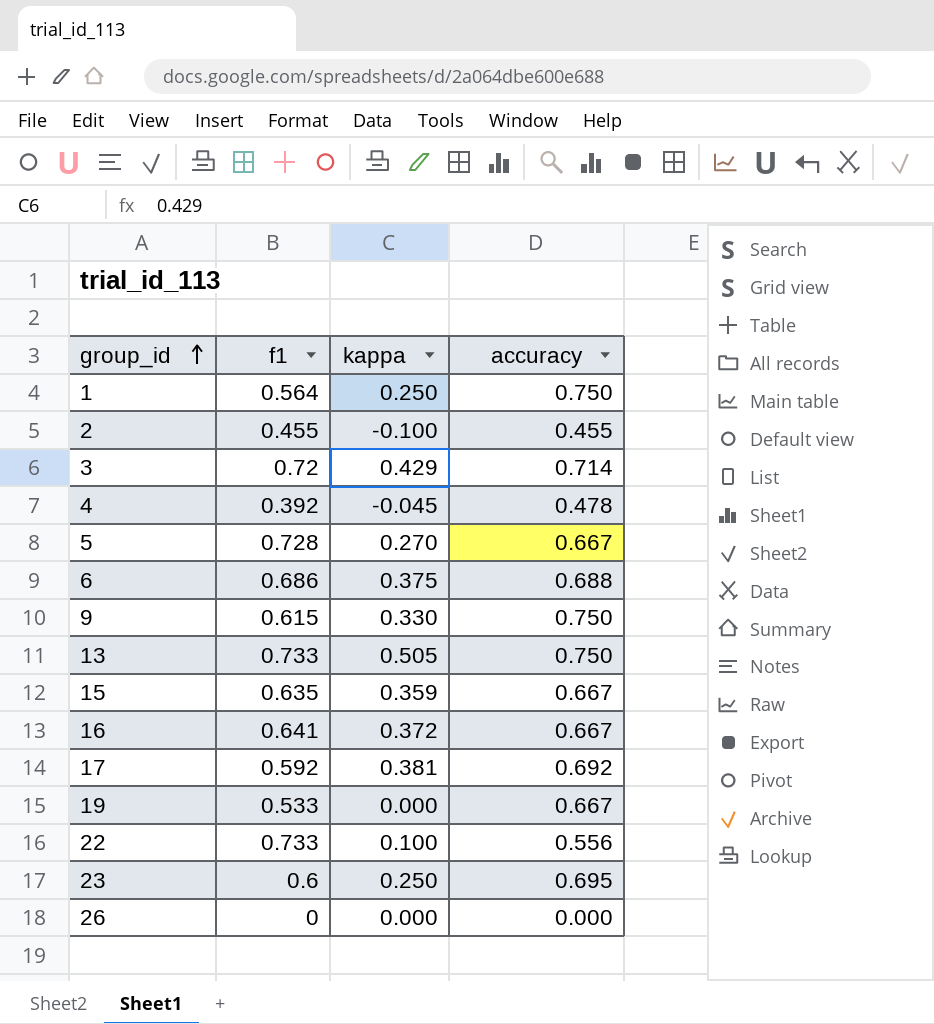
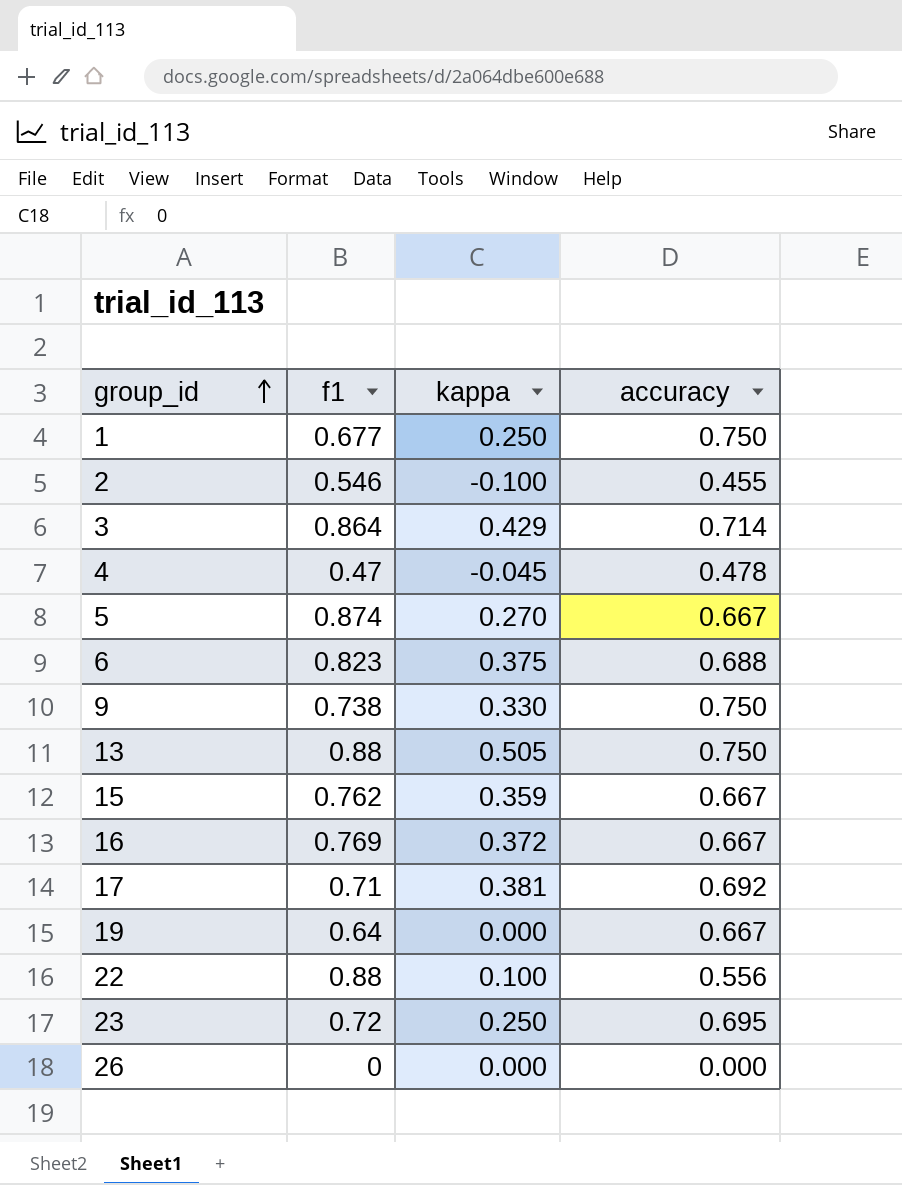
1 | f1: 0.564 -> 0.677
2 | f1: 0.455 -> 0.546
3 | f1: 0.72 -> 0.864
4 | f1: 0.392 -> 0.47
5 | f1: 0.728 -> 0.874
6 | f1: 0.686 -> 0.823
9 | f1: 0.615 -> 0.738
13 | f1: 0.733 -> 0.88
15 | f1: 0.635 -> 0.762
16 | f1: 0.641 -> 0.769
17 | f1: 0.592 -> 0.71
19 | f1: 0.533 -> 0.64
22 | f1: 0.733 -> 0.88
23 | f1: 0.6 -> 0.72

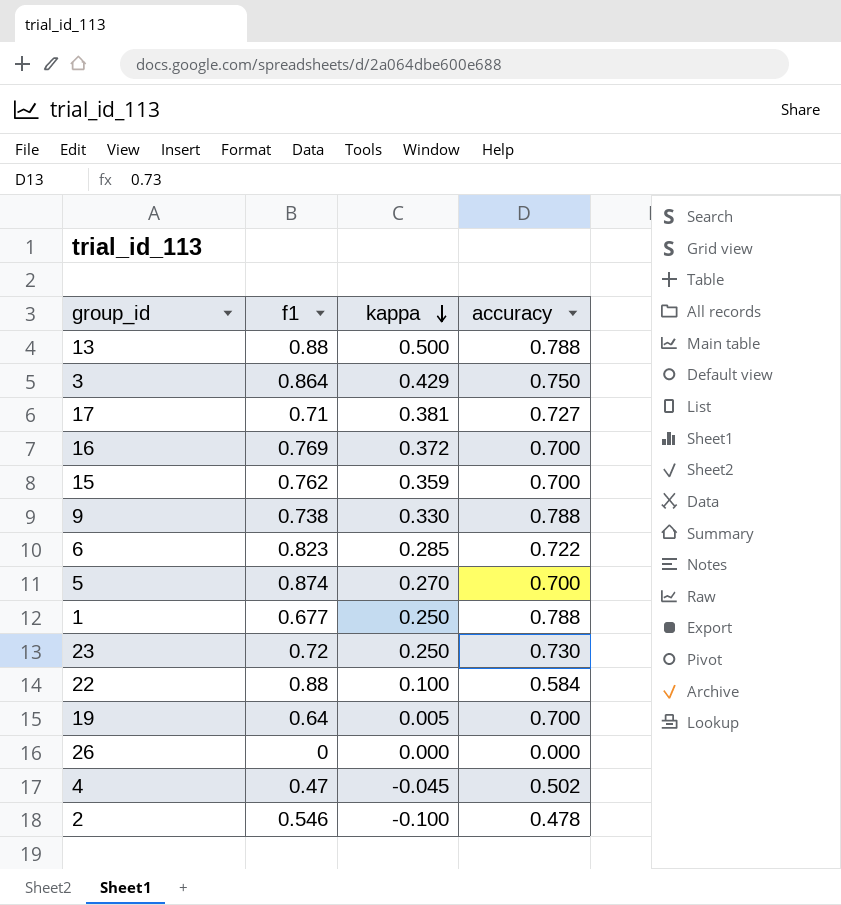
row order: group_id ascending -> kappa descending
13 | kappa: 0.505 -> 0.500
13 | accuracy: 0.750 -> 0.788
3 | accuracy: 0.714 -> 0.750
17 | accuracy: 0.692 -> 0.727
16 | accuracy: 0.667 -> 0.700
15 | accuracy: 0.667 -> 0.700
9 | accuracy: 0.750 -> 0.788
6 | kappa: 0.375 -> 0.285
6 | accuracy: 0.688 -> 0.722
5 | accuracy: 0.667 -> 0.700
1 | accuracy: 0.750 -> 0.788
23 | accuracy: 0.695 -> 0.730
22 | accuracy: 0.556 -> 0.584
19 | kappa: 0.000 -> 0.005
19 | accuracy: 0.667 -> 0.700
4 | accuracy: 0.478 -> 0.502
2 | accuracy: 0.455 -> 0.478

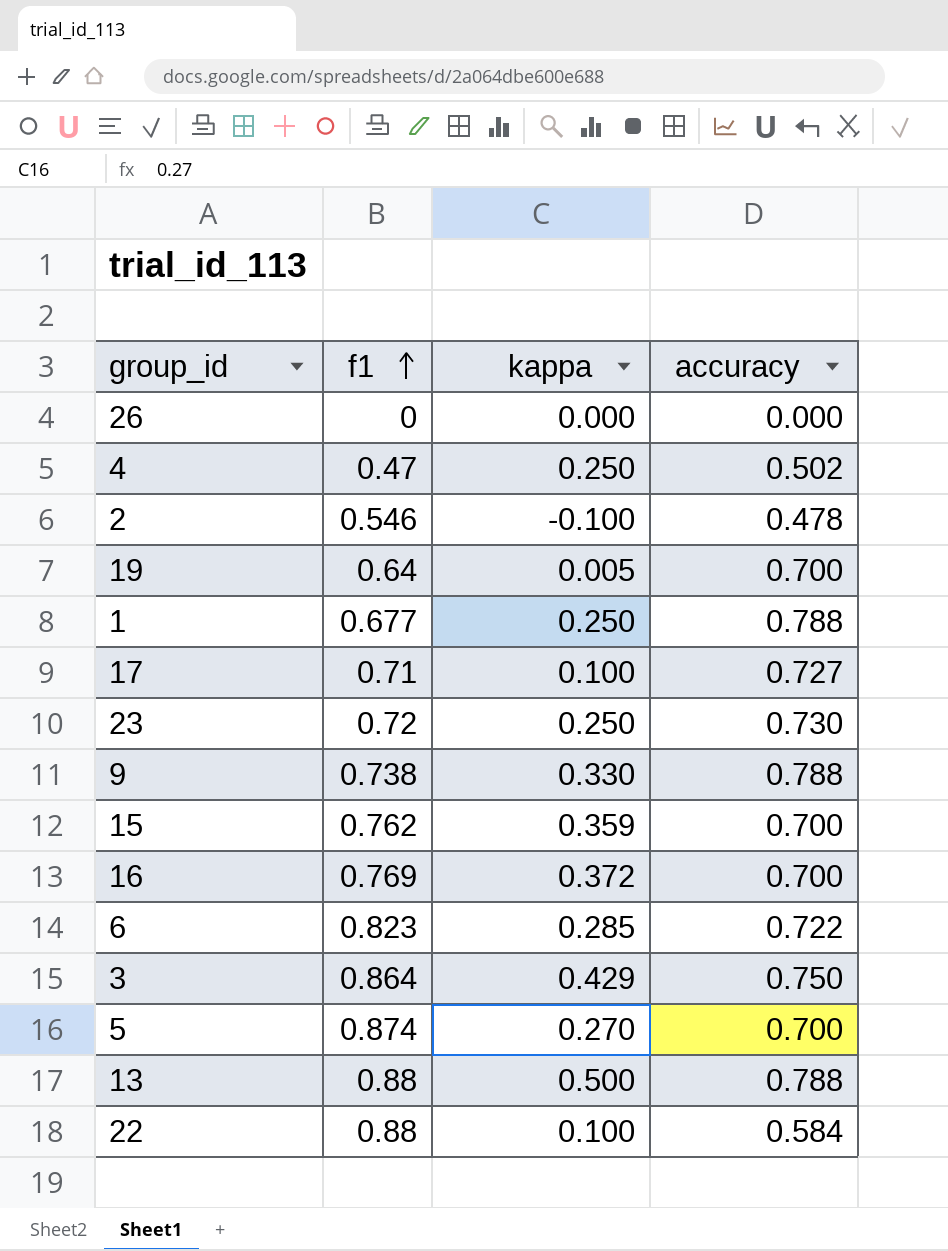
row order: kappa descending -> f1 ascending
4 | kappa: -0.045 -> 0.250
17 | kappa: 0.381 -> 0.100

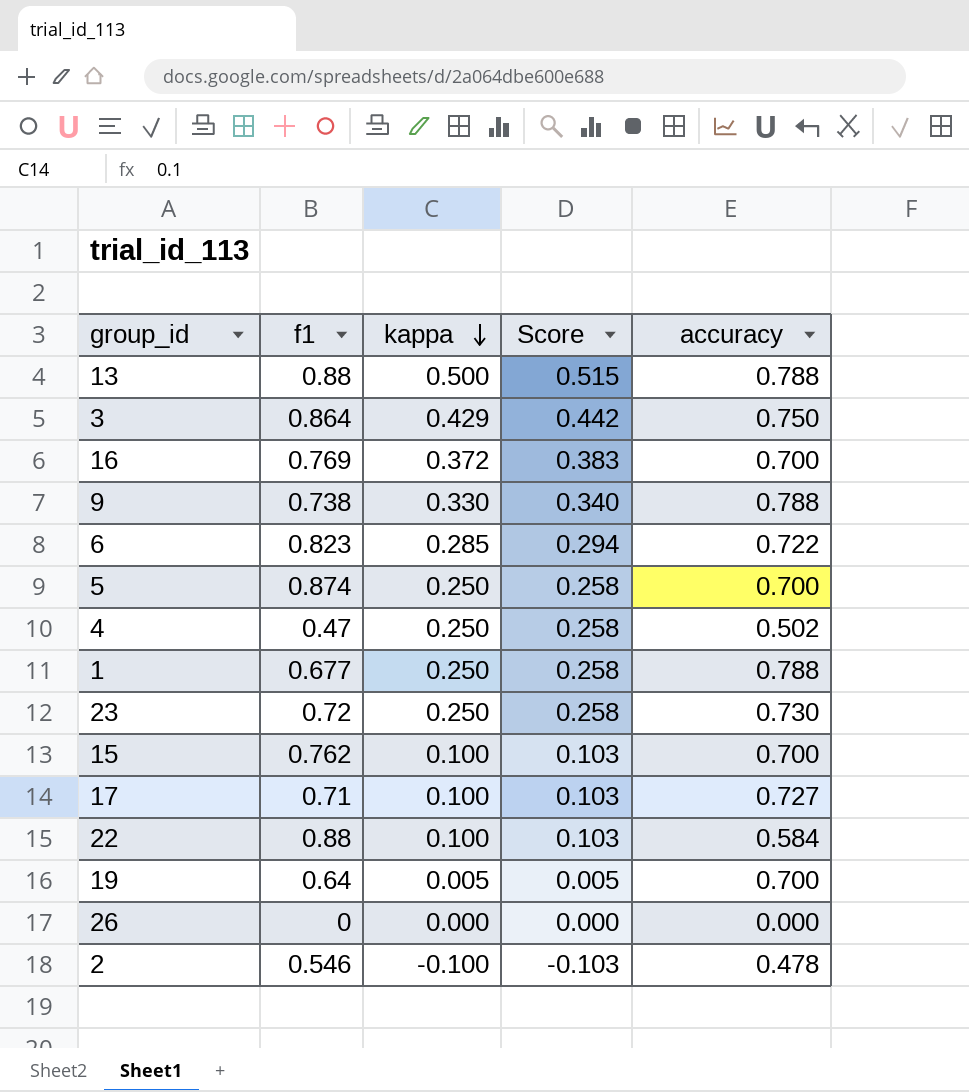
row order: f1 ascending -> kappa descending
column Score | formula: none -> [kappa] * 1.03
5 | kappa: 0.270 -> 0.250
15 | kappa: 0.359 -> 0.100

